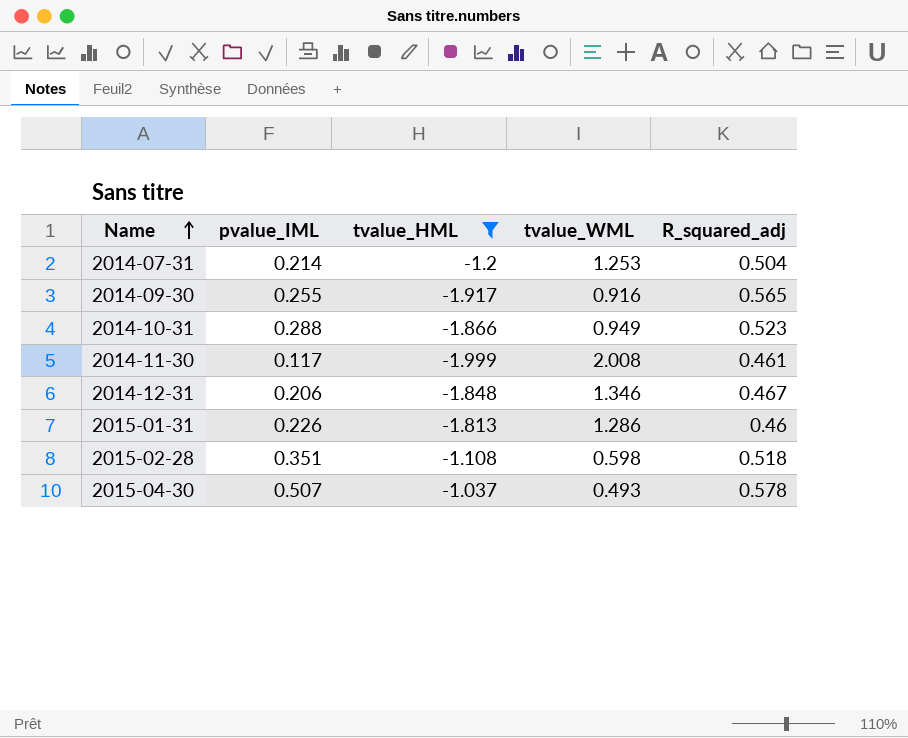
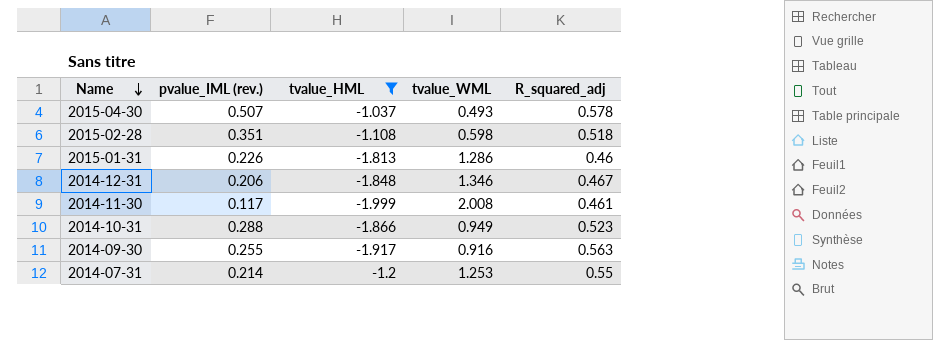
row order: Name ascending -> Name descending
column name: pvalue_IML -> pvalue_IML (rev.)
2014-09-30 | R_squared_adj: 0.565 -> 0.563
2014-07-31 | R_squared_adj: 0.504 -> 0.55

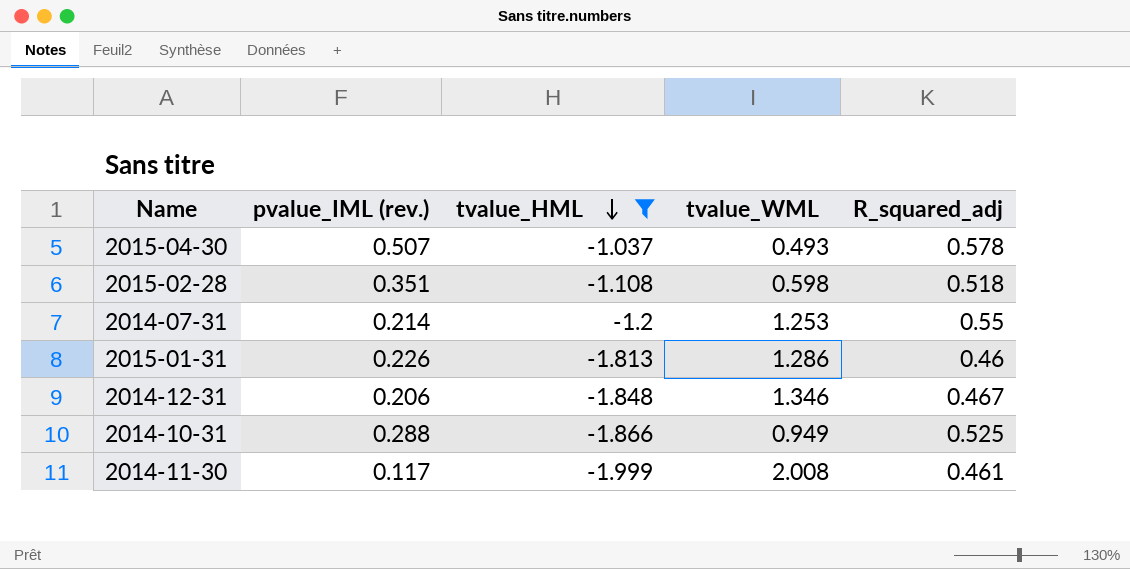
row order: Name descending -> tvalue_HML descending
row 2014-09-30: 0.255 | -1.917 | 0.916 | 0.563 -> none
2014-10-31 | R_squared_adj: 0.523 -> 0.525

